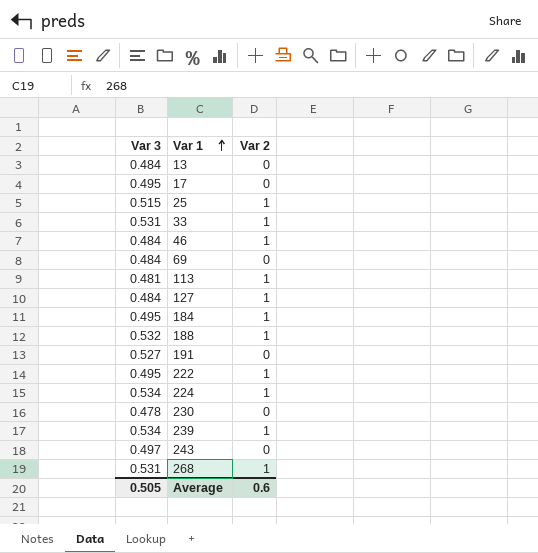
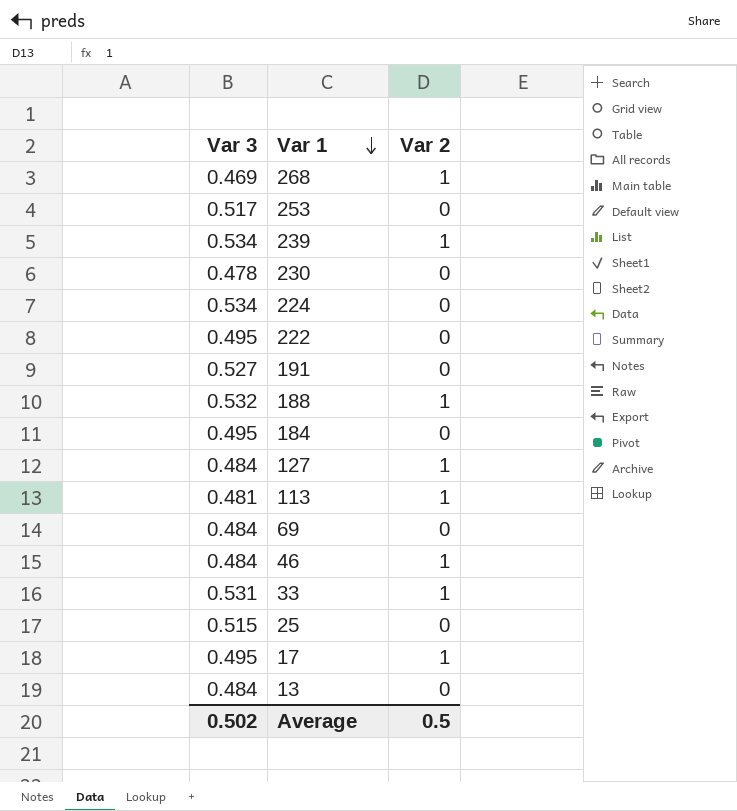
row order: Var 1 ascending -> Var 1 descending
row 243: 0.497 | 0 -> none
268 | Var 3: 0.531 -> 0.469
row 253: none -> 0.517 | 0
224 | Var 2: 1 -> 0
222 | Var 2: 1 -> 0
184 | Var 2: 1 -> 0
25 | Var 2: 1 -> 0
17 | Var 2: 0 -> 1
Average | Var 3: 0.505 -> 0.502
Average | Var 2: 0.6 -> 0.5

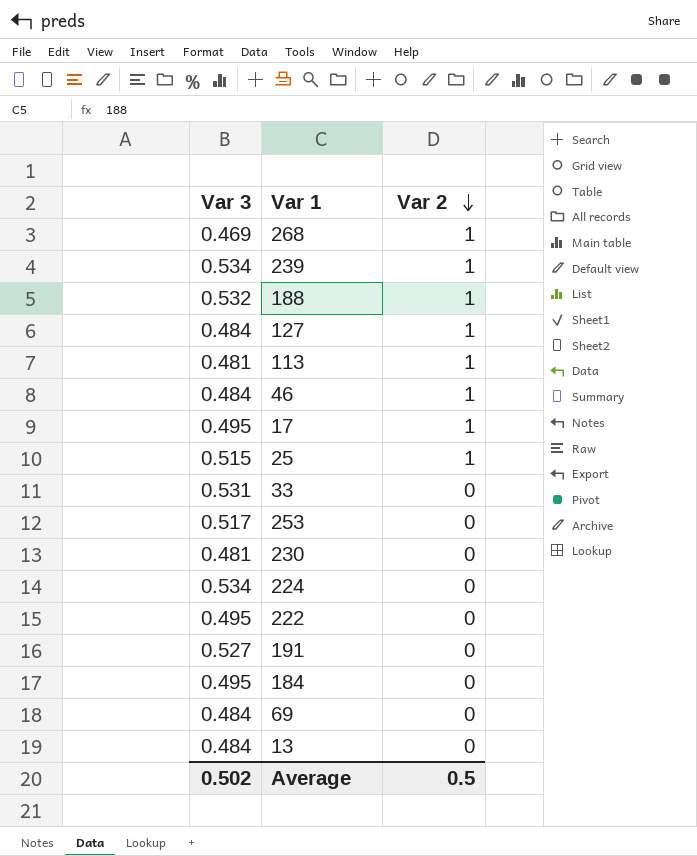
row order: Var 1 descending -> Var 2 descending
25 | Var 2: 0 -> 1
33 | Var 2: 1 -> 0
230 | Var 3: 0.478 -> 0.481

